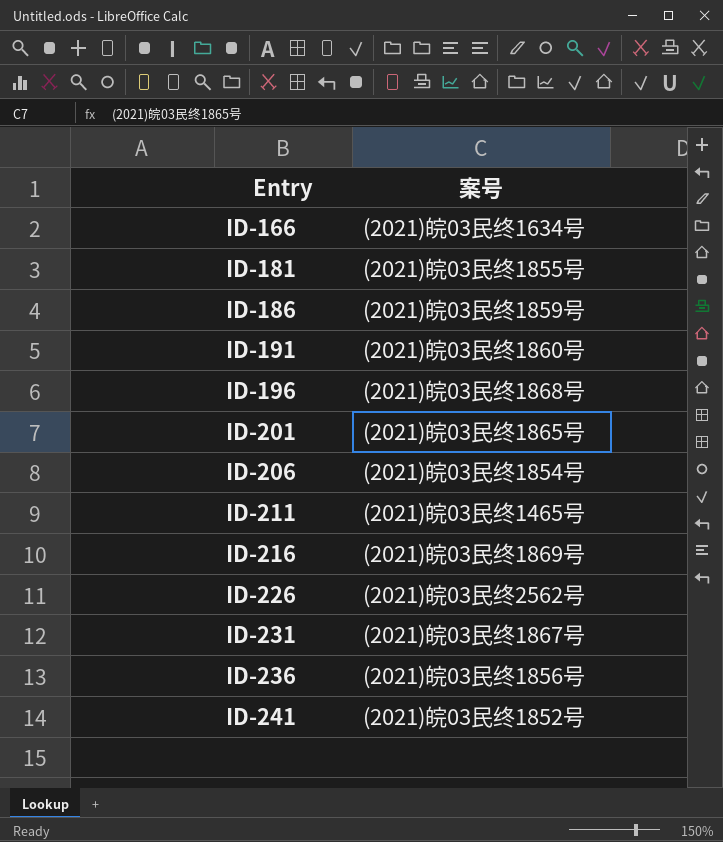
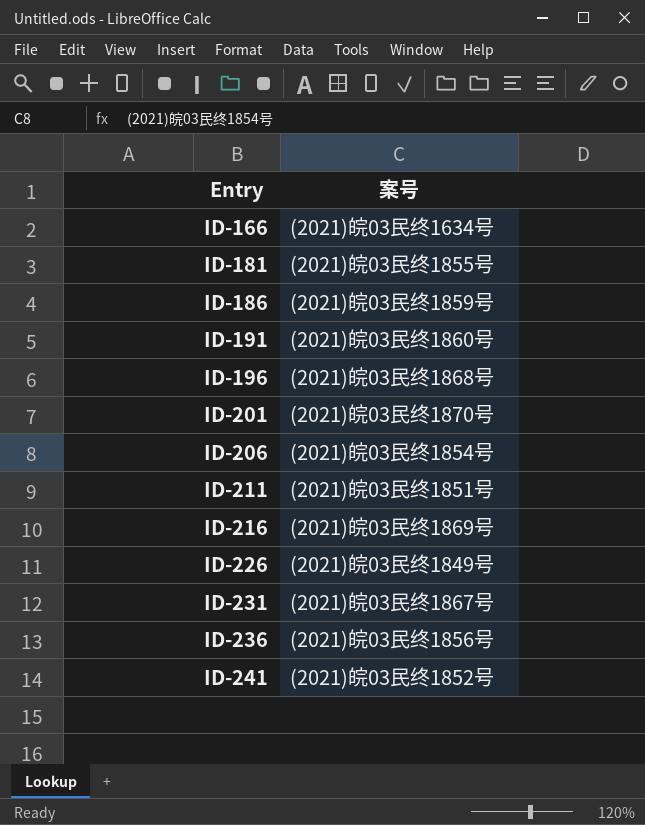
ID-201 | 案号: (2021)皖03民终1865号 -> (2021)皖03民终1870号
ID-211 | 案号: (2021)皖03民终1465号 -> (2021)皖03民终1851号
ID-226 | 案号: (2021)皖03民终2562号 -> (2021)皖03民终1849号

